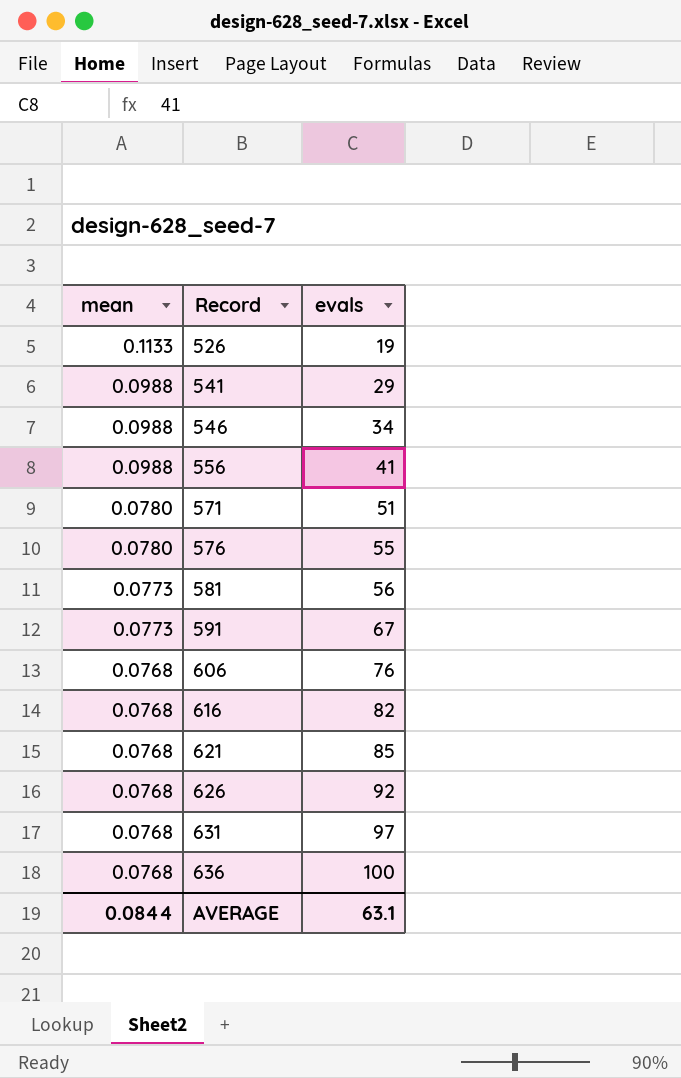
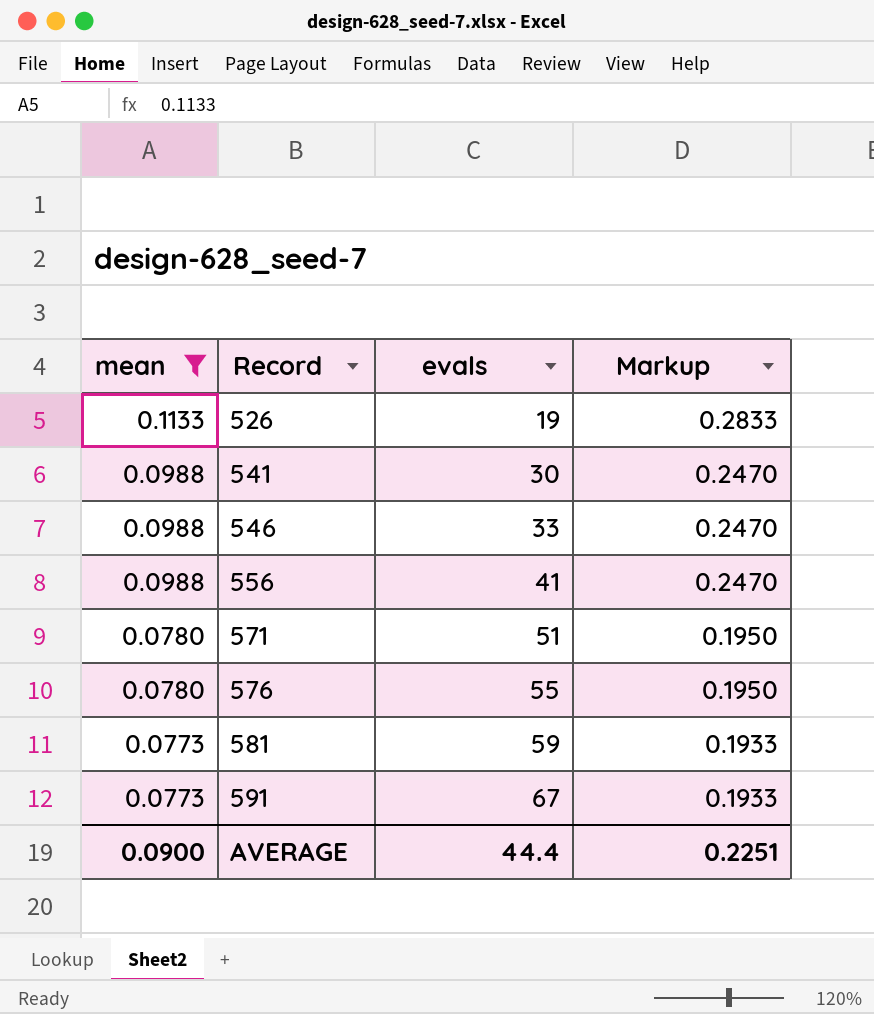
filter: none -> mean != 0.0768
column Markup | formula: none -> [mean] * 2.5
541 | evals: 29 -> 30
546 | evals: 34 -> 33
581 | evals: 56 -> 59
AVERAGE | mean: 0.0844 -> 0.0900
AVERAGE | evals: 63.1 -> 44.4

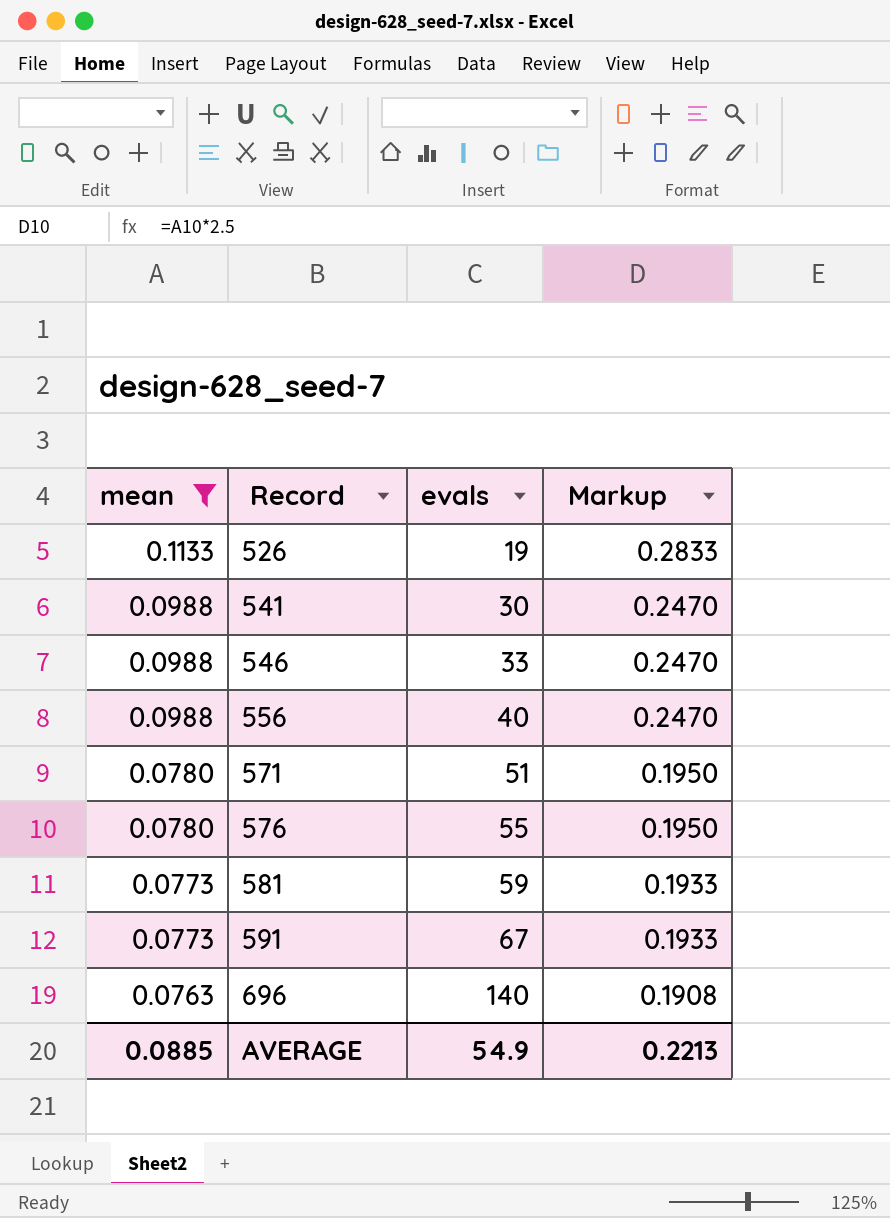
556 | evals: 41 -> 40
row 696: none -> 0.0763 | 140 | 0.1908
AVERAGE | mean: 0.0900 -> 0.0885
AVERAGE | evals: 44.4 -> 54.9
AVERAGE | Markup: 0.2251 -> 0.2213

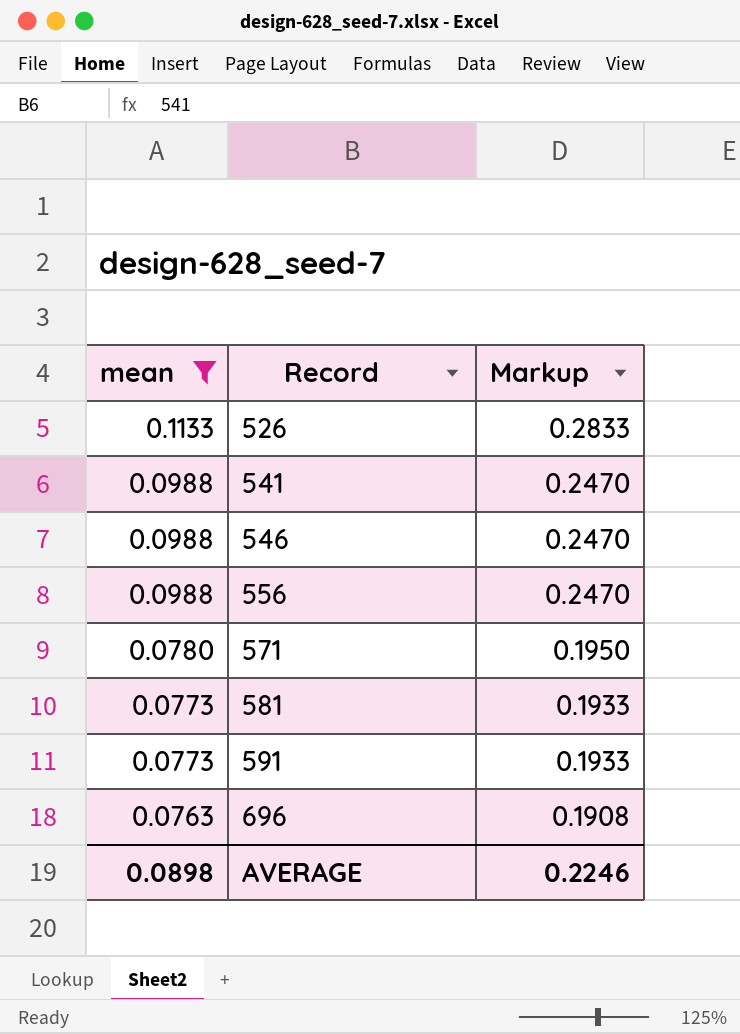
column evals | position: 3 -> none
row 576: 0.0780 | 55 | 0.1950 -> none
AVERAGE | mean: 0.0885 -> 0.0898
AVERAGE | Markup: 0.2213 -> 0.2246

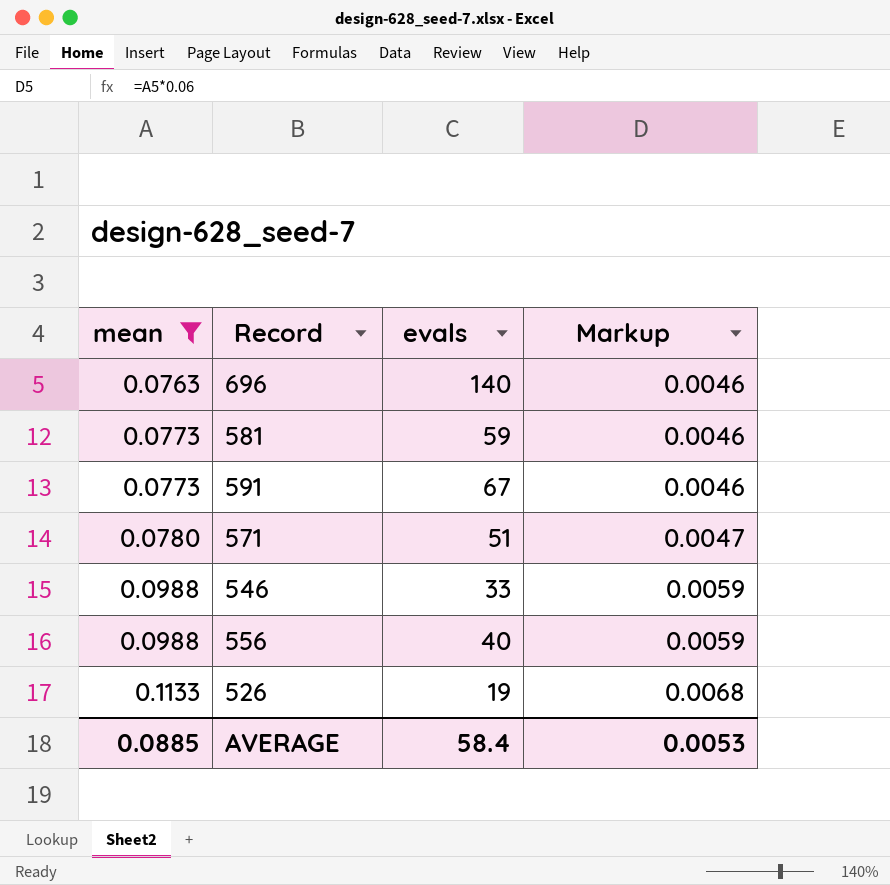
row order: mean descending -> mean ascending
column evals | position: none -> 3
column Markup | formula: [mean] * 2.5 -> [mean] * 0.06
row 541: 0.0988 | 0.2470 -> none
AVERAGE | mean: 0.0898 -> 0.0885
AVERAGE | Markup: 0.2246 -> 0.0053

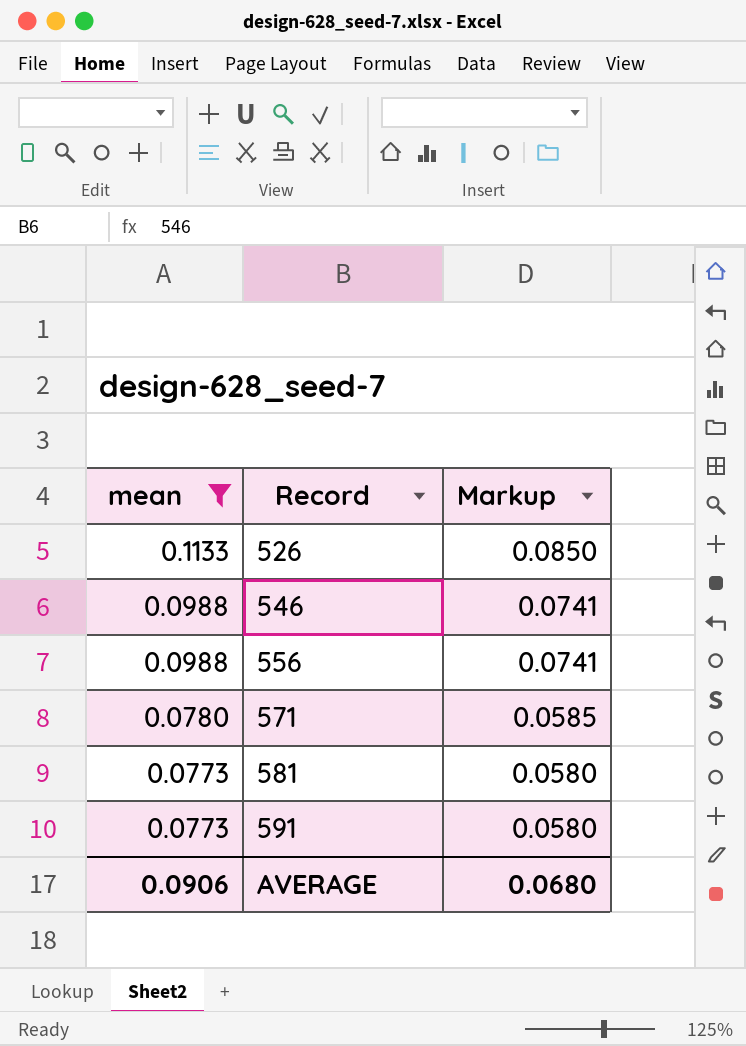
row order: mean ascending -> mean descending
column evals | position: 3 -> none
column Markup | formula: [mean] * 0.06 -> [mean] * 0.75
row 696: 0.0763 | 140 | 0.0046 -> none
AVERAGE | mean: 0.0885 -> 0.0906
AVERAGE | Markup: 0.0053 -> 0.0680

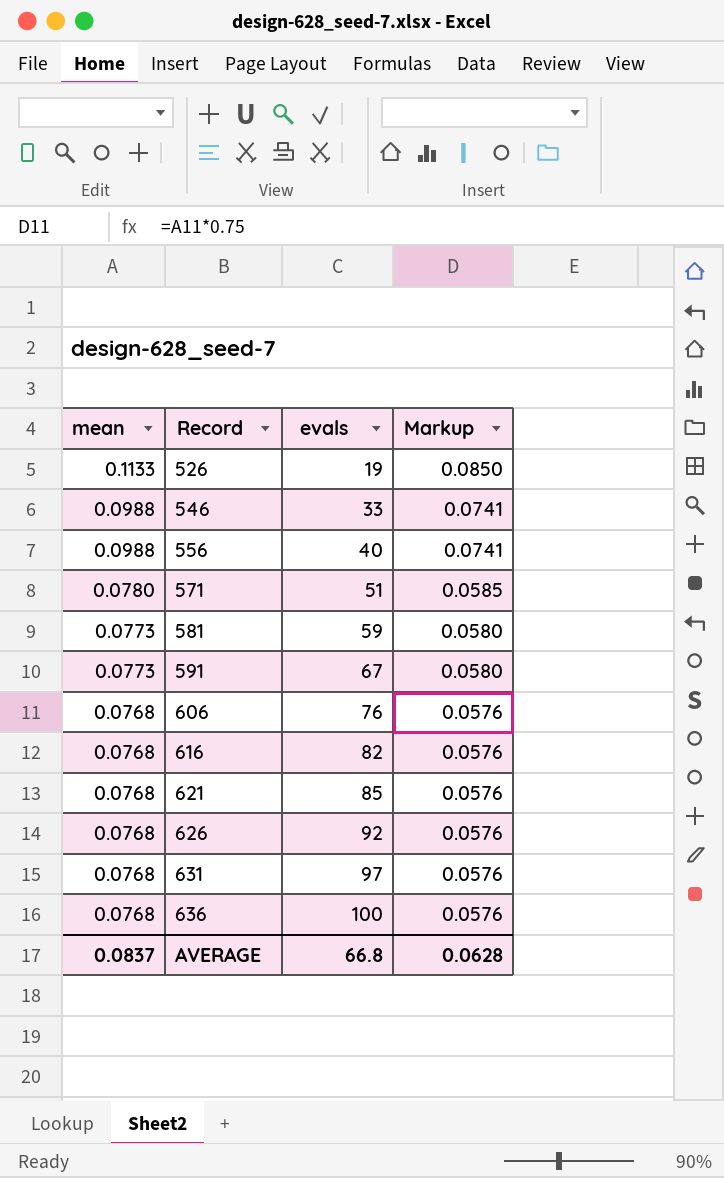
filter: mean != 0.0768 -> none
column evals | position: none -> 3
AVERAGE | mean: 0.0906 -> 0.0837
AVERAGE | Markup: 0.0680 -> 0.0628

